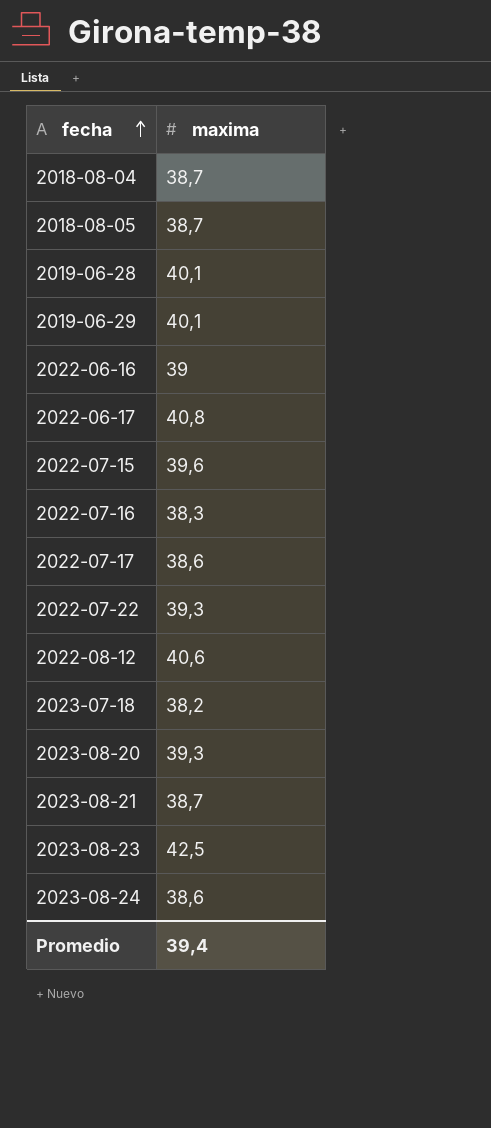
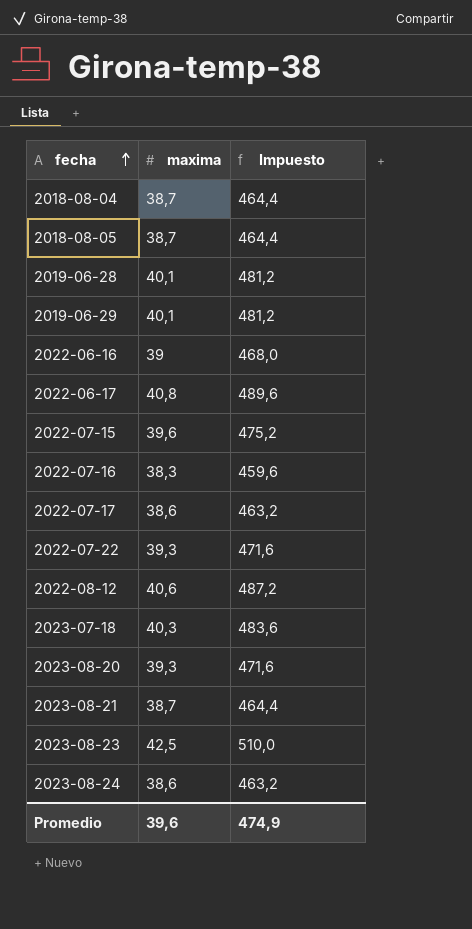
column Impuesto | formula: none -> [maxima] * 12
2023-07-18 | maxima: 38,2 -> 40,3
Promedio | maxima: 39,4 -> 39,6

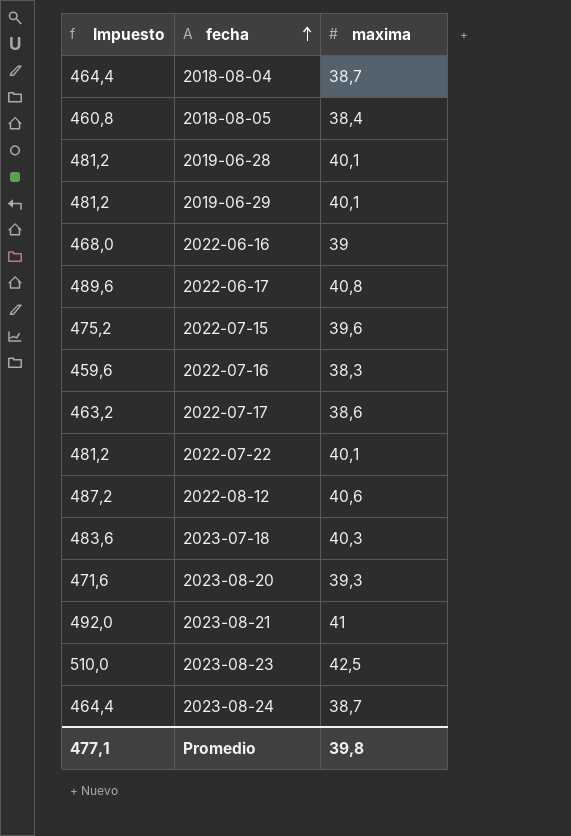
column Impuesto | position: 3 -> 1
2018-08-05 | Impuesto: 464,4 -> 460,8
2018-08-05 | maxima: 38,7 -> 38,4
2022-07-22 | Impuesto: 471,6 -> 481,2
2022-07-22 | maxima: 39,3 -> 40,1
2023-08-21 | Impuesto: 464,4 -> 492,0
2023-08-21 | maxima: 38,7 -> 41
2023-08-24 | Impuesto: 463,2 -> 464,4
2023-08-24 | maxima: 38,6 -> 38,7
Promedio | Impuesto: 474,9 -> 477,1
Promedio | maxima: 39,6 -> 39,8

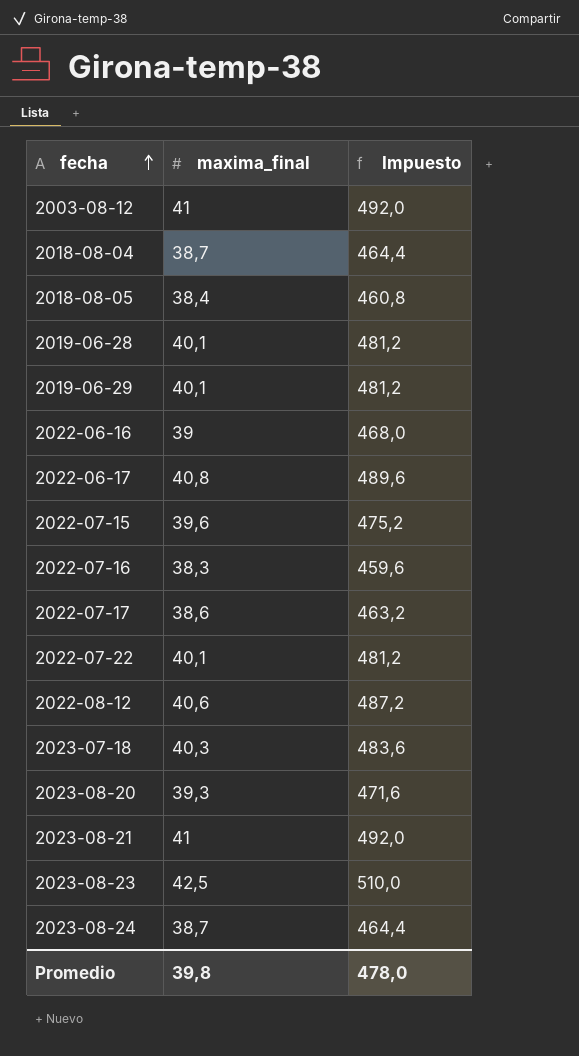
column name: maxima -> maxima_final
column Impuesto | position: 1 -> 3
row 2003-08-12: none -> 41 | 492,0
Promedio | Impuesto: 477,1 -> 478,0

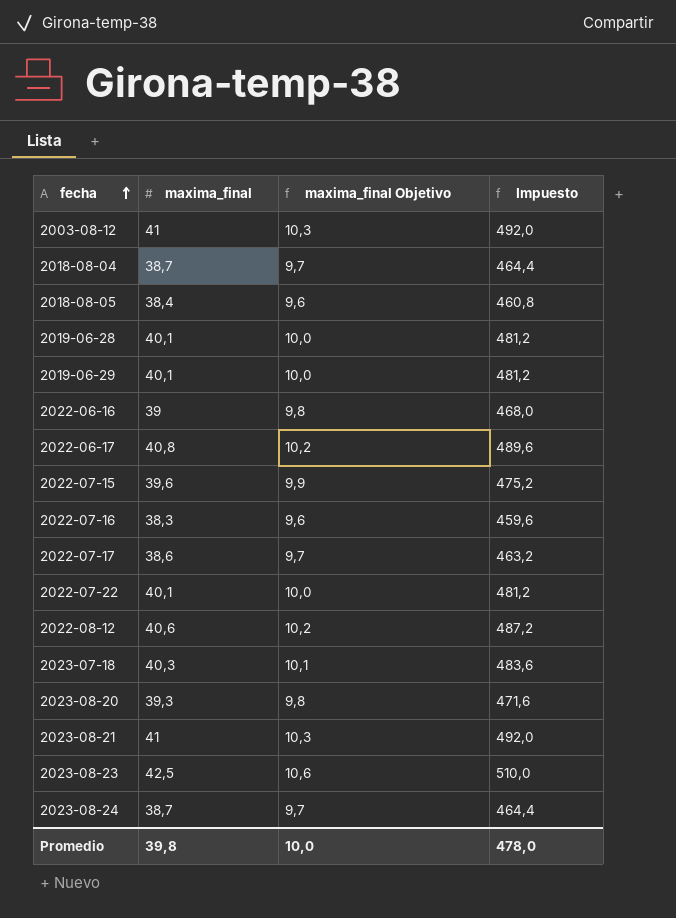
column maxima_final Objetivo | formula: none -> [maxima_final] * 0,25

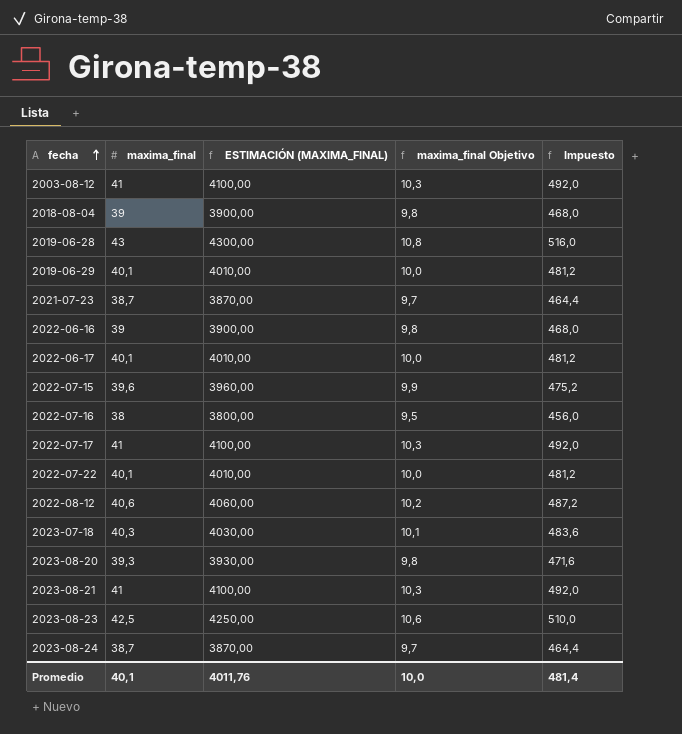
column ESTIMACIÓN (MAXIMA_FINAL) | formula: none -> [maxima_final] * 100
row 2018-08-05: 38,4 | 9,6 | 460,8 -> none
2018-08-04 | maxima_final: 38,7 -> 39
2018-08-04 | maxima_final Objetivo: 9,7 -> 9,8
2018-08-04 | Impuesto: 464,4 -> 468,0
2019-06-28 | maxima_final: 40,1 -> 43
2019-06-28 | maxima_final Objetivo: 10,0 -> 10,8
2019-06-28 | Impuesto: 481,2 -> 516,0
row 2021-07-23: none -> 38,7 | 3870,00 | 9,7 | 464,4
2022-06-17 | maxima_final: 40,8 -> 40,1
2022-06-17 | maxima_final Objetivo: 10,2 -> 10,0
2022-06-17 | Impuesto: 489,6 -> 481,2
2022-07-16 | maxima_final: 38,3 -> 38
2022-07-16 | maxima_final Objetivo: 9,6 -> 9,5
2022-07-16 | Impuesto: 459,6 -> 456,0
2022-07-17 | maxima_final: 38,6 -> 41
2022-07-17 | maxima_final Objetivo: 9,7 -> 10,3
2022-07-17 | Impuesto: 463,2 -> 492,0
Promedio | maxima_final: 39,8 -> 40,1
Promedio | Impuesto: 478,0 -> 481,4

